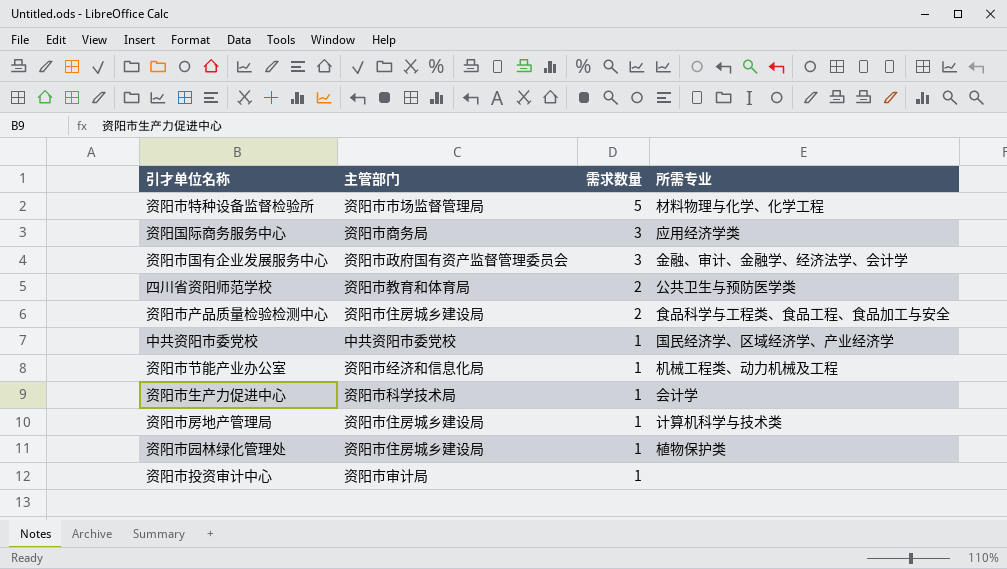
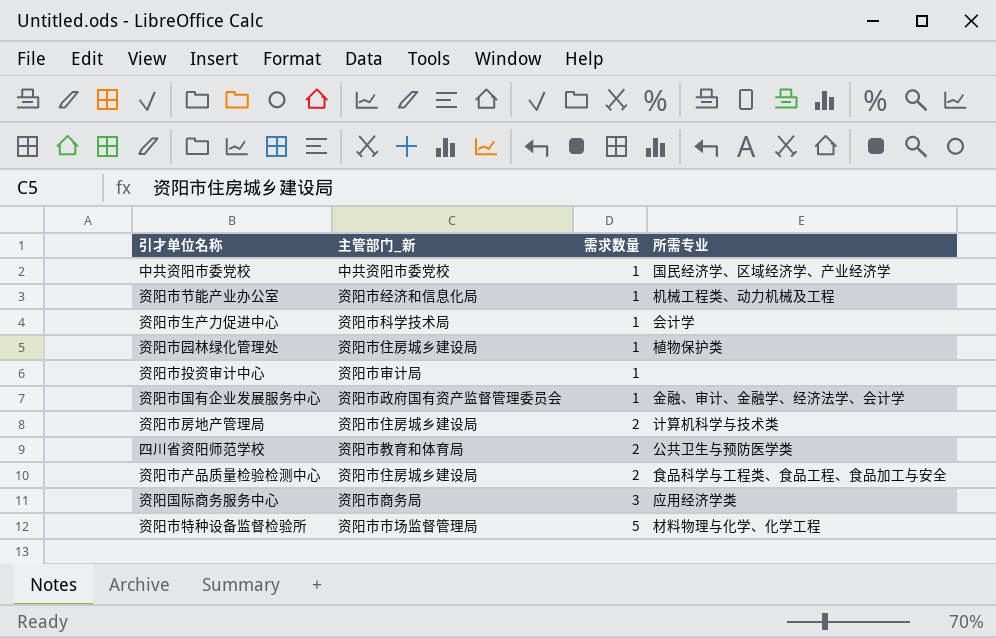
row order: 需求数量 descending -> 需求数量 ascending
column name: 主管部门 -> 主管部门_新
资阳市国有企业发展服务中心 | 需求数量: 3 -> 1
资阳市房地产管理局 | 需求数量: 1 -> 2

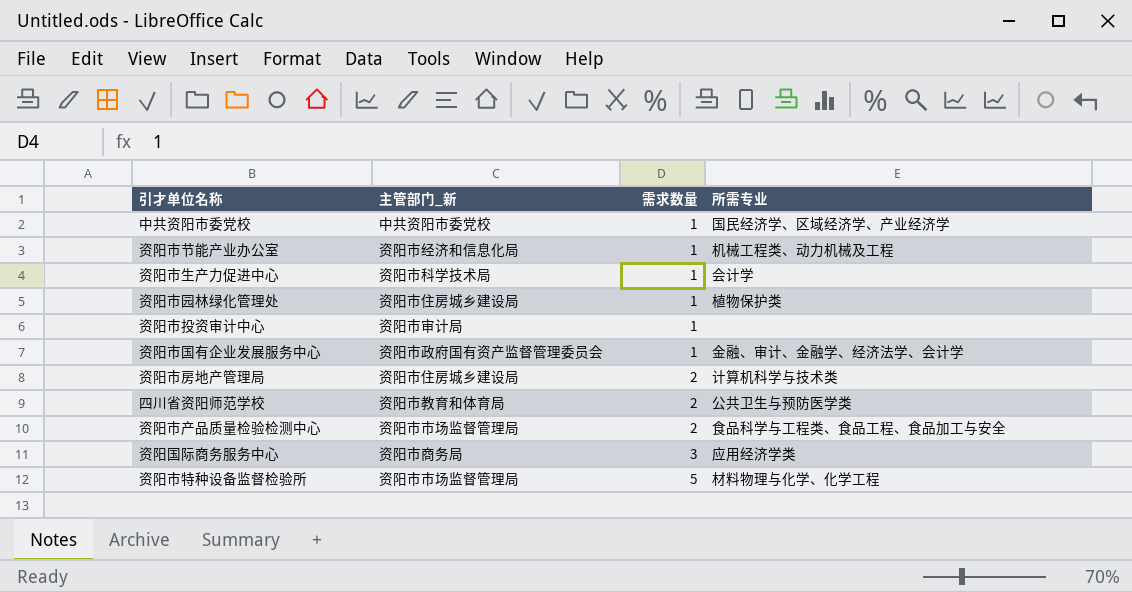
资阳市产品质量检验检测中心 | 主管部门_新: 资阳市住房城乡建设局 -> 资阳市市场监督管理局

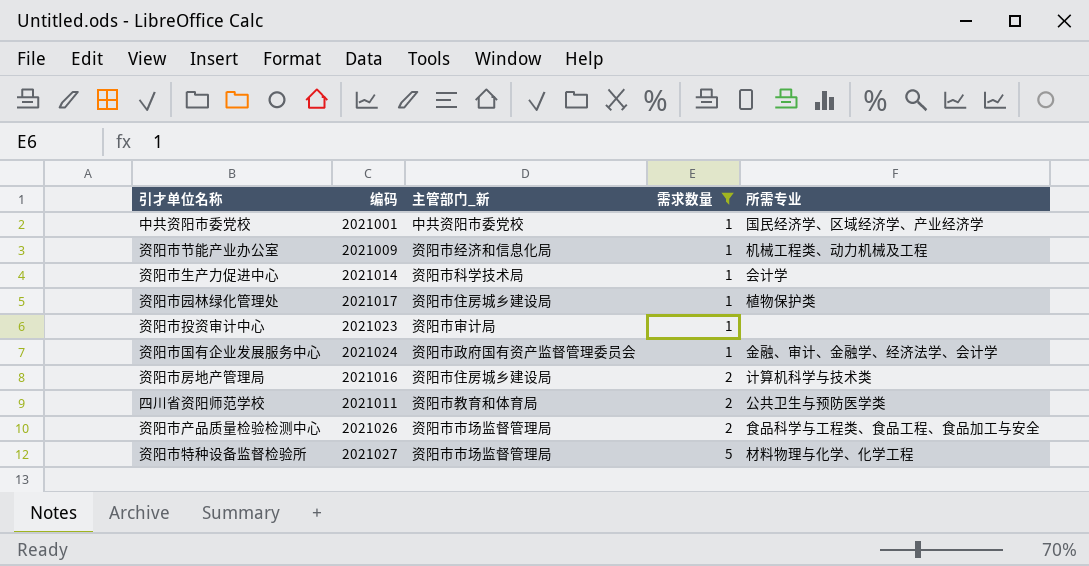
filter: none -> 需求数量 != 3
column 编码 | position: none -> 2

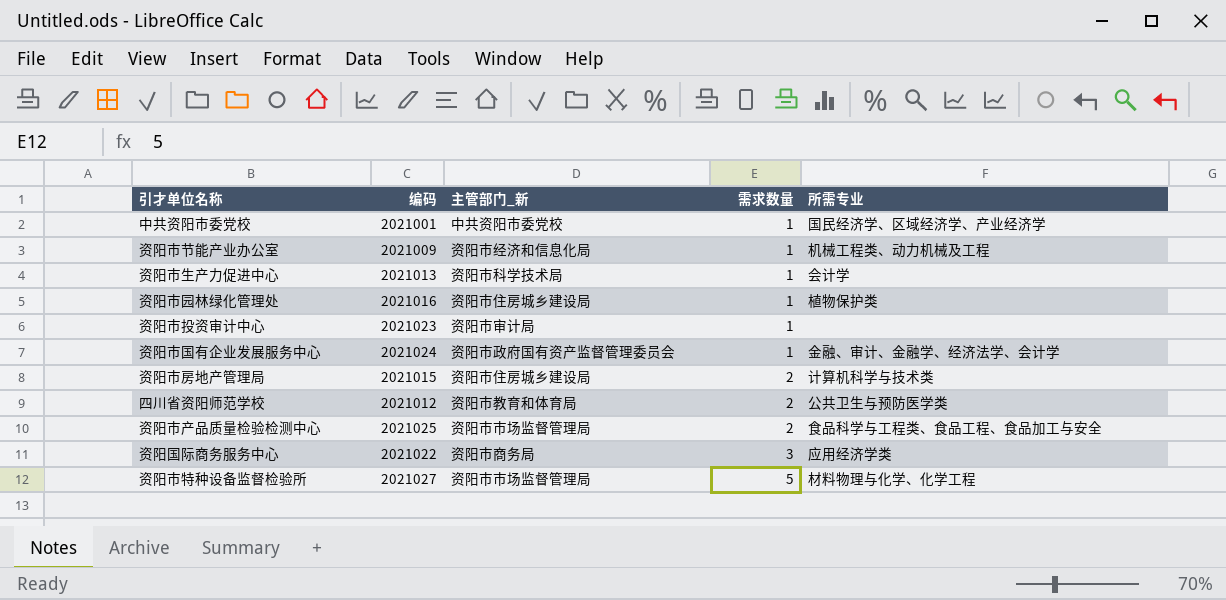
filter: 需求数量 != 3 -> none
资阳市生产力促进中心 | 编码: 2021014 -> 2021013
资阳市园林绿化管理处 | 编码: 2021017 -> 2021016
资阳市房地产管理局 | 编码: 2021016 -> 2021015
四川省资阳师范学校 | 编码: 2021011 -> 2021012
资阳市产品质量检验检测中心 | 编码: 2021026 -> 2021025

